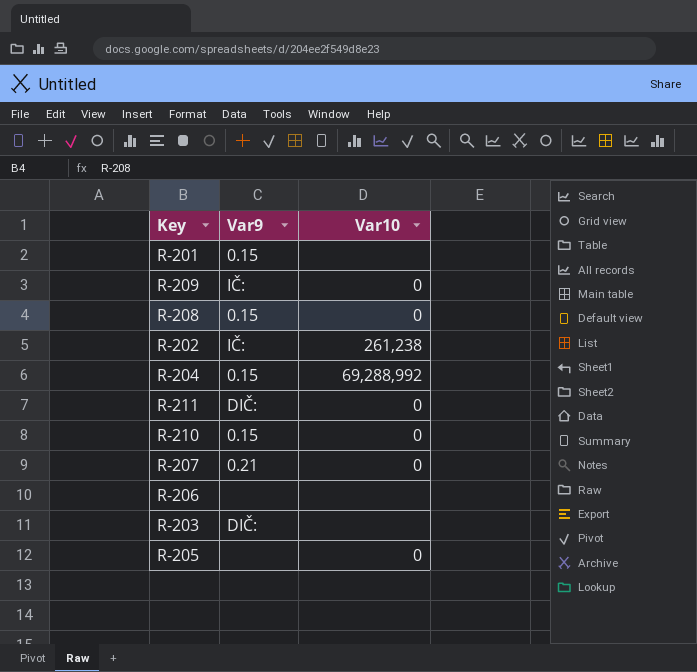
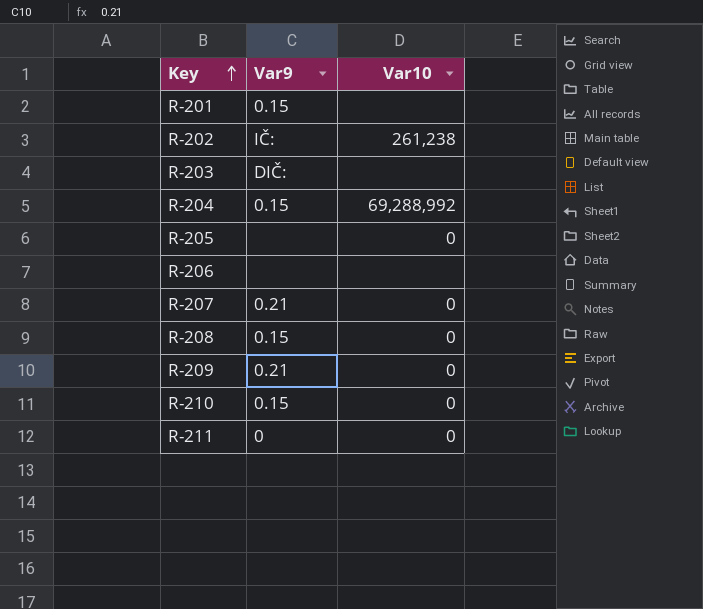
row order: none -> Key ascending
R-209 | Var9: IČ: -> 0.21
R-211 | Var9: DIČ: -> 0

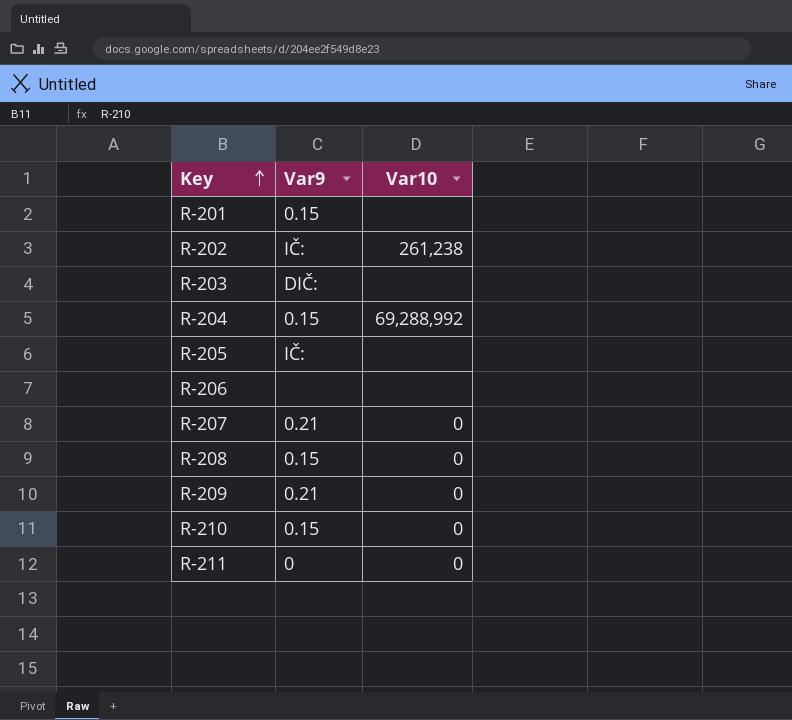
R-205 | Var9: none -> IČ:
R-205 | Var10: 0 -> none

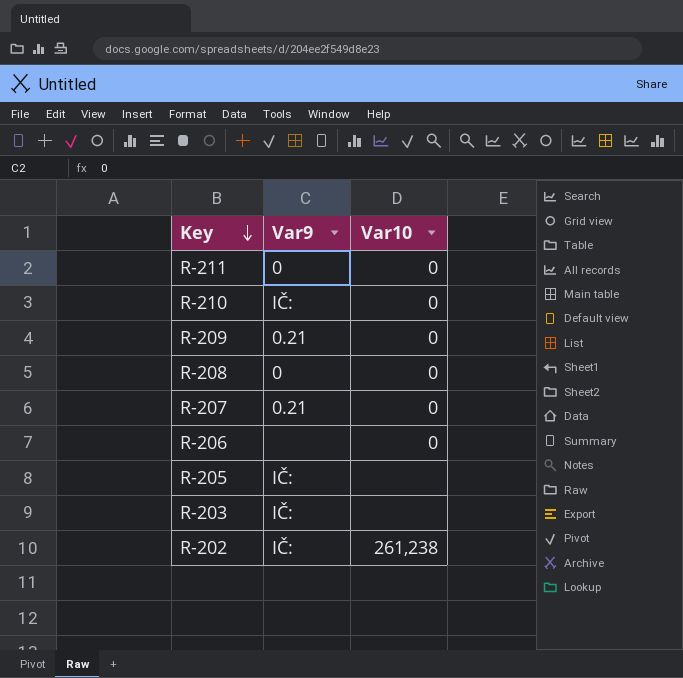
row order: Key ascending -> Key descending
row R-201: 0.15 | none -> none
row R-204: 0.15 | 69,288,992 -> none
R-210 | Var9: 0.15 -> IČ:
R-208 | Var9: 0.15 -> 0
R-206 | Var10: none -> 0
R-203 | Var9: DIČ: -> IČ:

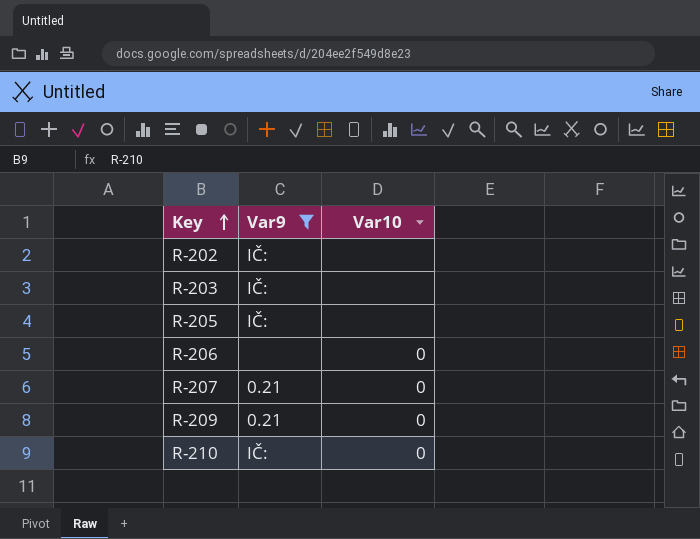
filter: none -> Var9 != 0
row order: Key descending -> Key ascending
R-202 | Var10: 261,238 -> none

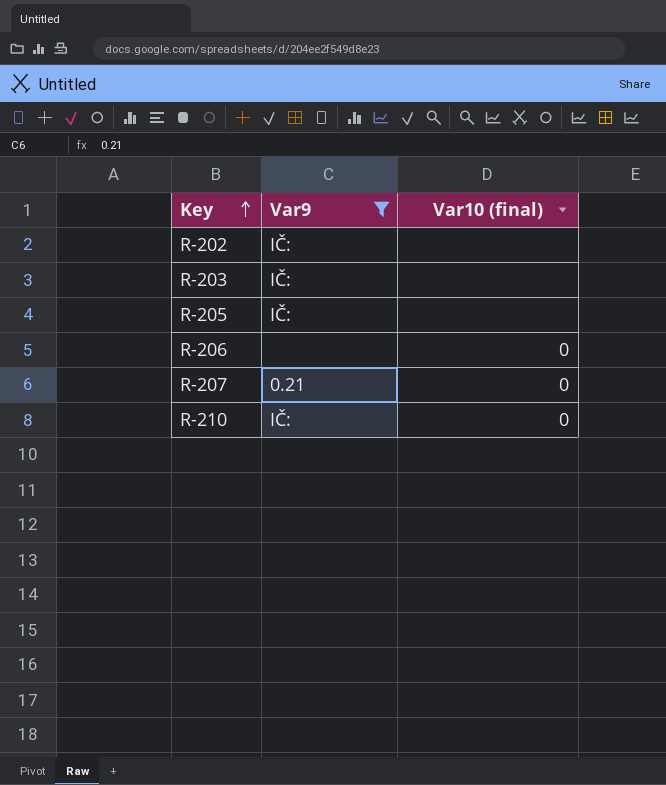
column name: Var10 -> Var10 (final)
row R-209: 0.21 | 0 -> none

